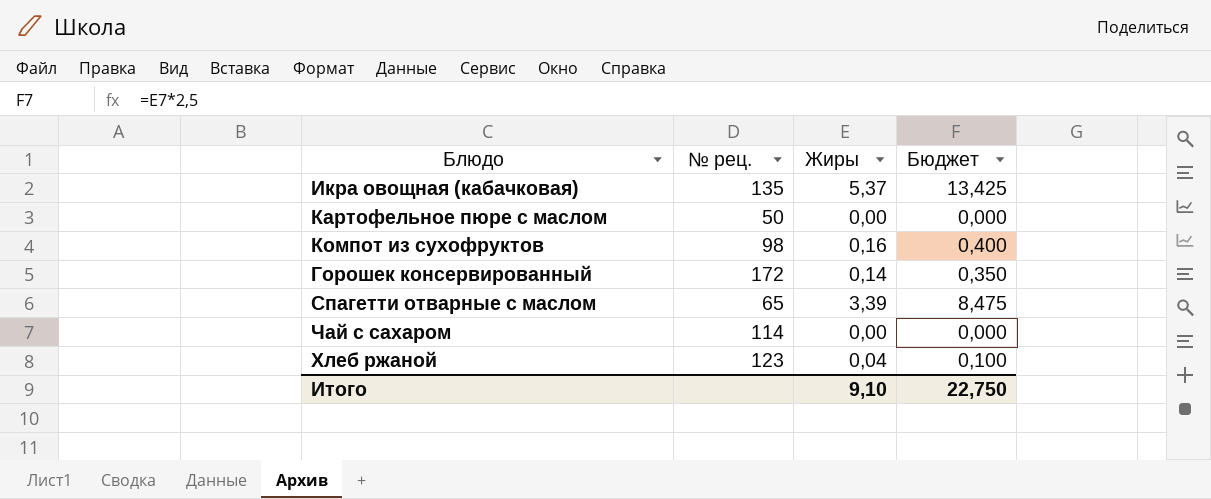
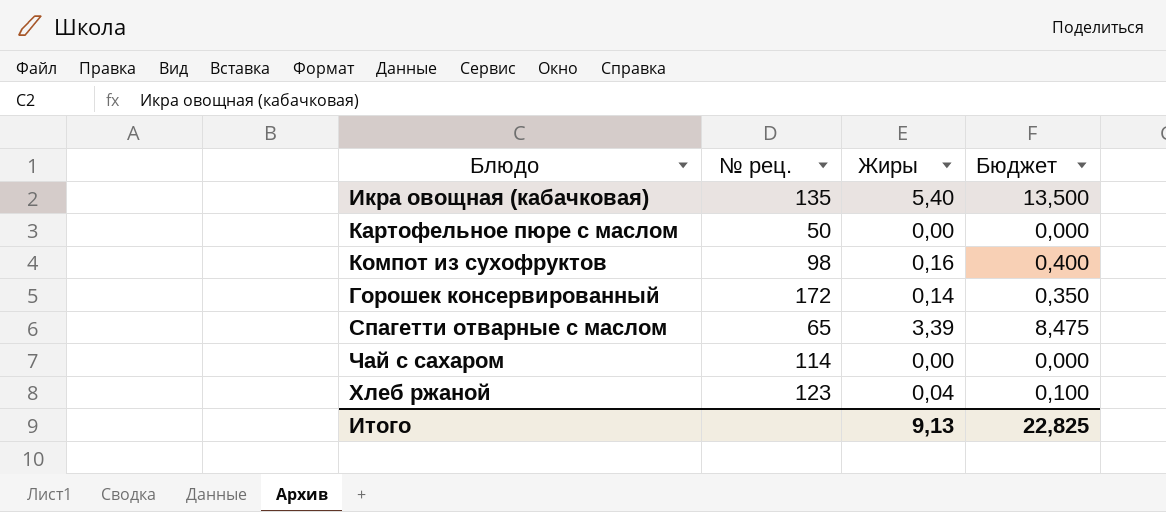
Икра овощная (кабачковая) | Жиры: 5,37 -> 5,40
Икра овощная (кабачковая) | Бюджет: 13,425 -> 13,500
Итого | Жиры: 9,10 -> 9,13
Итого | Бюджет: 22,750 -> 22,825

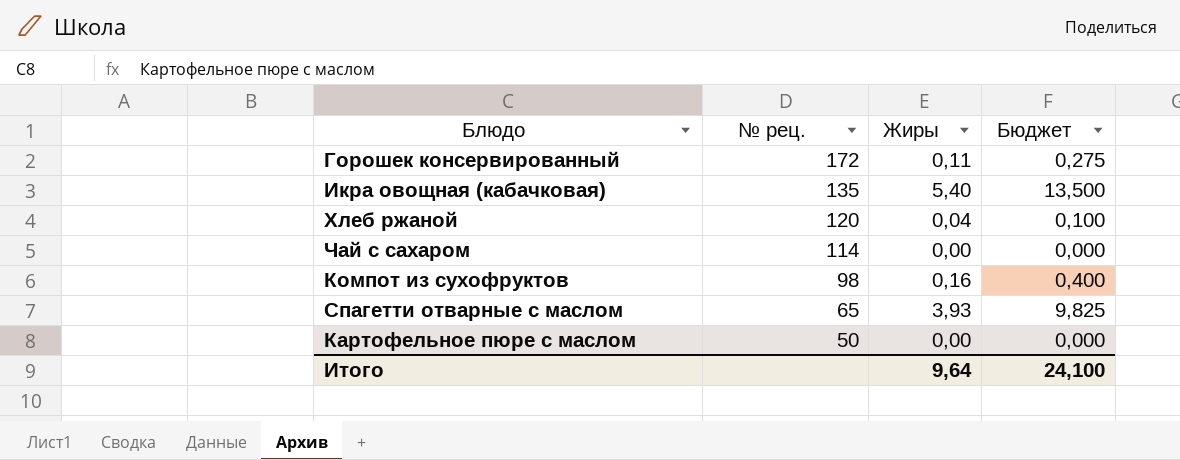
row order: none -> № рец. descending
Горошек консервированный | Жиры: 0,14 -> 0,11
Горошек консервированный | Бюджет: 0,350 -> 0,275
Хлеб ржаной | № рец.: 123 -> 120
Спагетти отварные с маслом | Жиры: 3,39 -> 3,93
Спагетти отварные с маслом | Бюджет: 8,475 -> 9,825
Итого | Жиры: 9,13 -> 9,64
Итого | Бюджет: 22,825 -> 24,100

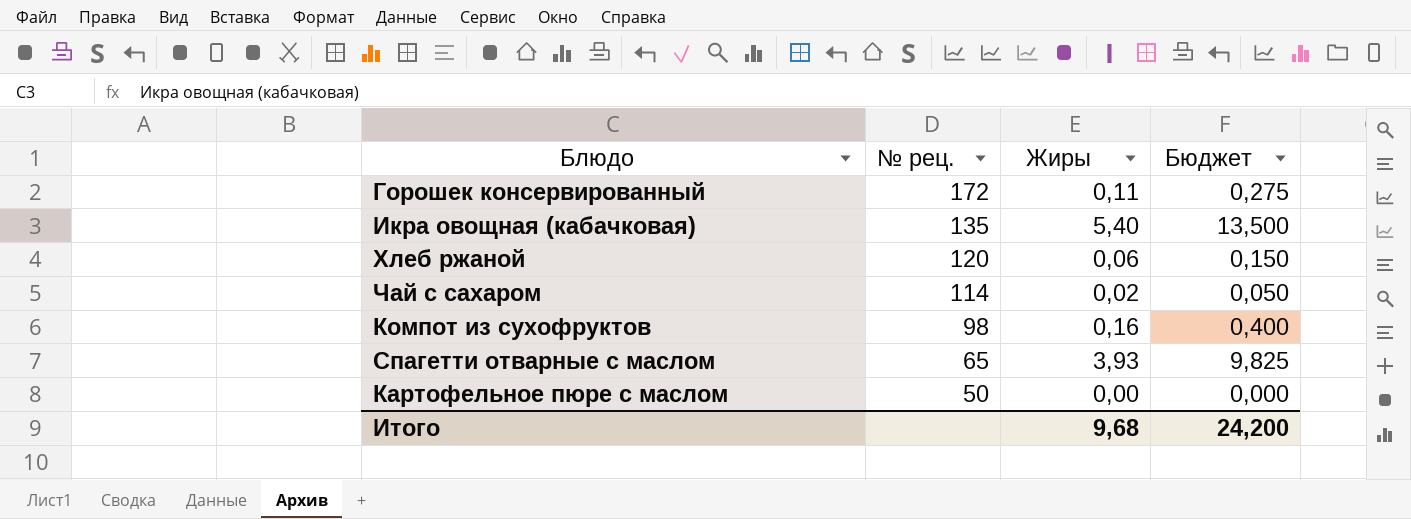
Хлеб ржаной | Жиры: 0,04 -> 0,06
Хлеб ржаной | Бюджет: 0,100 -> 0,150
Чай с сахаром | Жиры: 0,00 -> 0,02
Чай с сахаром | Бюджет: 0,000 -> 0,050
Итого | Жиры: 9,64 -> 9,68
Итого | Бюджет: 24,100 -> 24,200

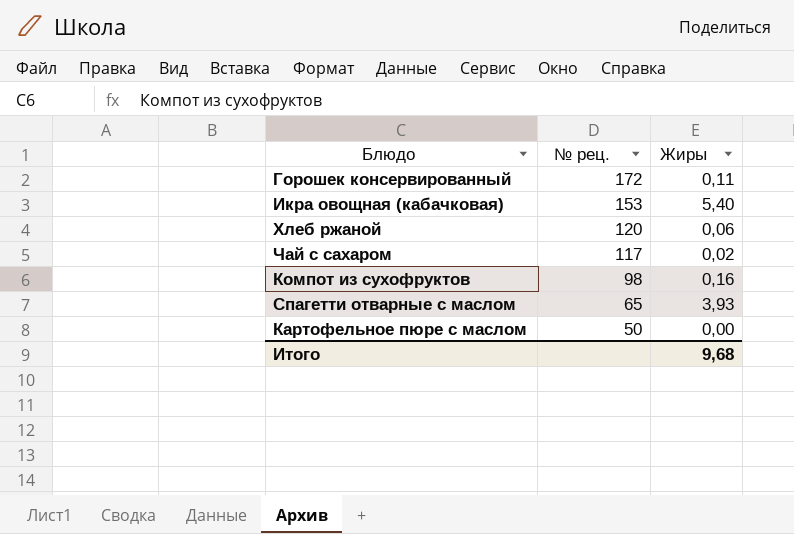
column Бюджет | formula: [Жиры] * 2,5 -> none
Икра овощная (кабачковая) | № рец.: 135 -> 153
Чай с сахаром | № рец.: 114 -> 117

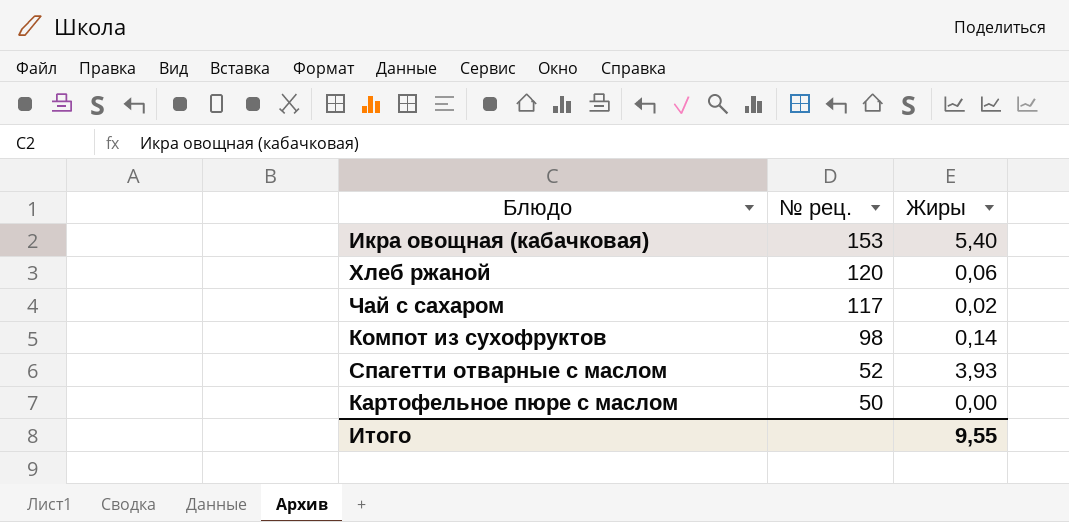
row Горошек консервированный: 172 | 0,11 -> none
Компот из сухофруктов | Жиры: 0,16 -> 0,14
Спагетти отварные с маслом | № рец.: 65 -> 52
Итого | Жиры: 9,68 -> 9,55

